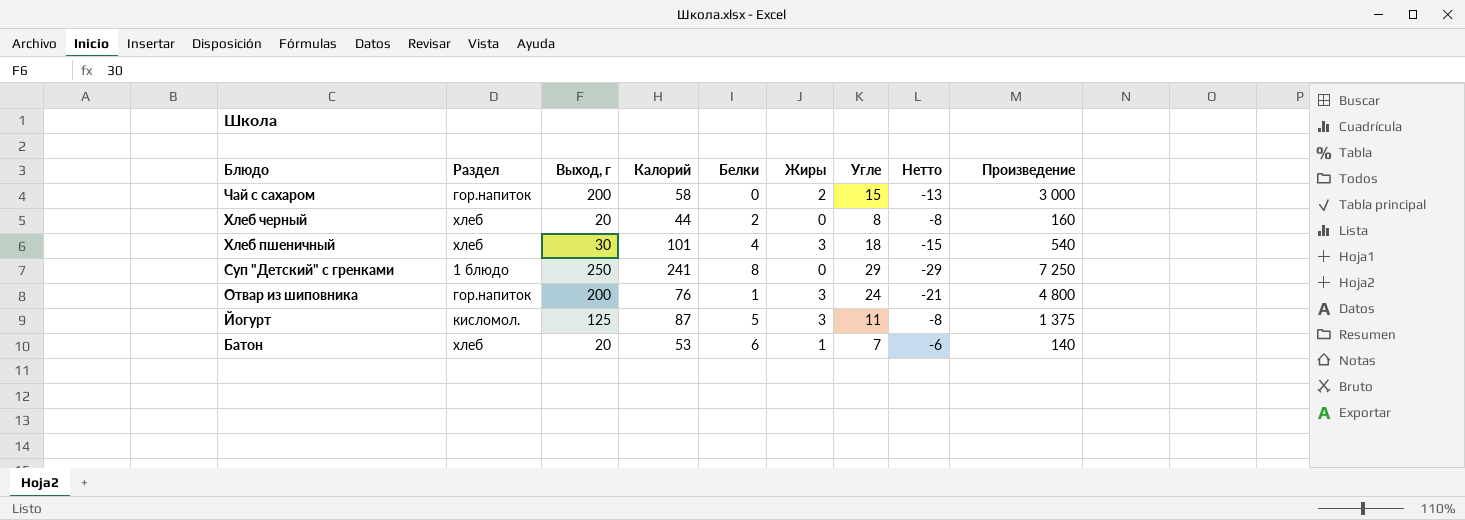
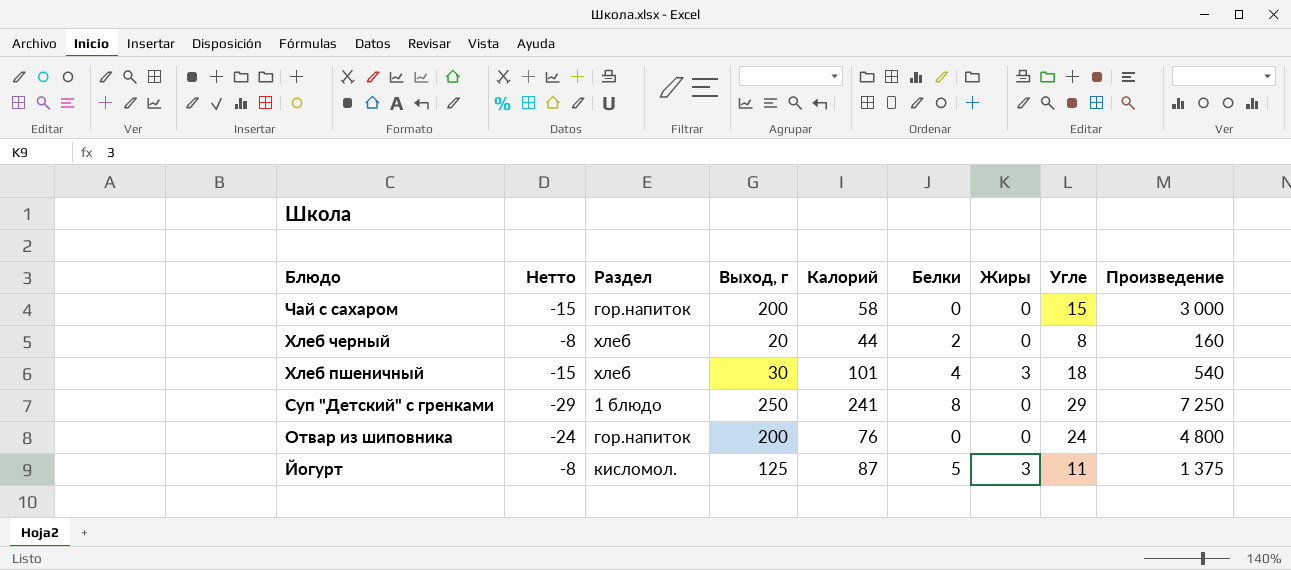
column Нетто | position: 8 -> 2
row Батон: хлеб | 20 | 53 | 6 | 1 | 7 | -6 | 140 -> none
Чай с сахаром | Нетто: -13 -> -15
Чай с сахаром | Жиры: 2 -> 0
Отвар из шиповника | Нетто: -21 -> -24
Отвар из шиповника | Белки: 1 -> 0
Отвар из шиповника | Жиры: 3 -> 0

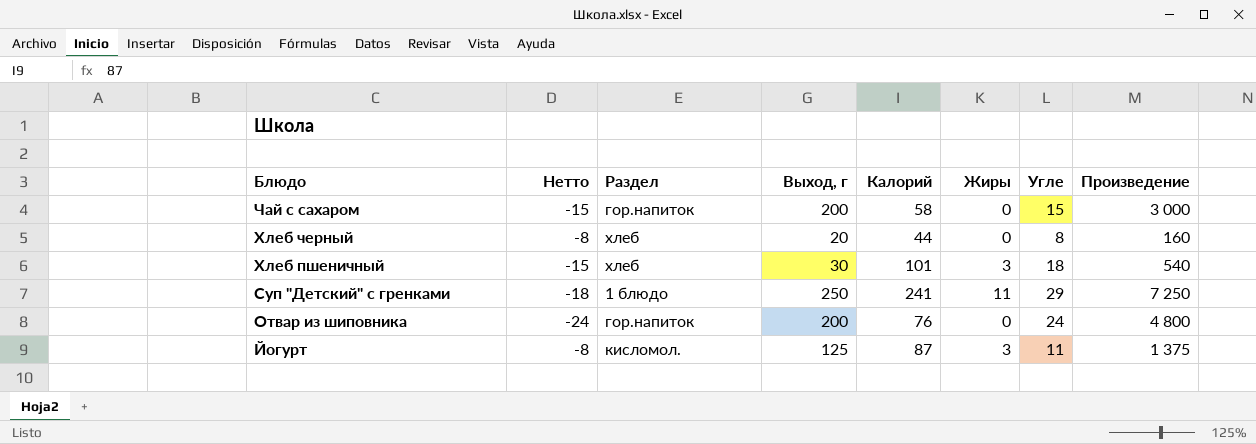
column Белки | position: 6 -> none
Суп "Детский" с гренками | Нетто: -29 -> -18
Суп "Детский" с гренками | Жиры: 0 -> 11

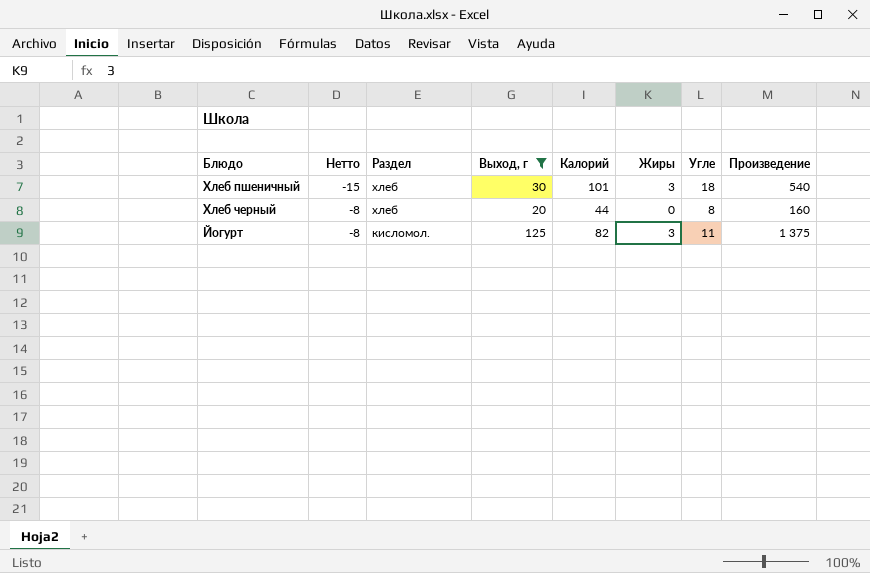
filter: none -> Выход, г <= 125
row order: Блюдо descending -> Нетто ascending
Йогурт | Калорий: 87 -> 82

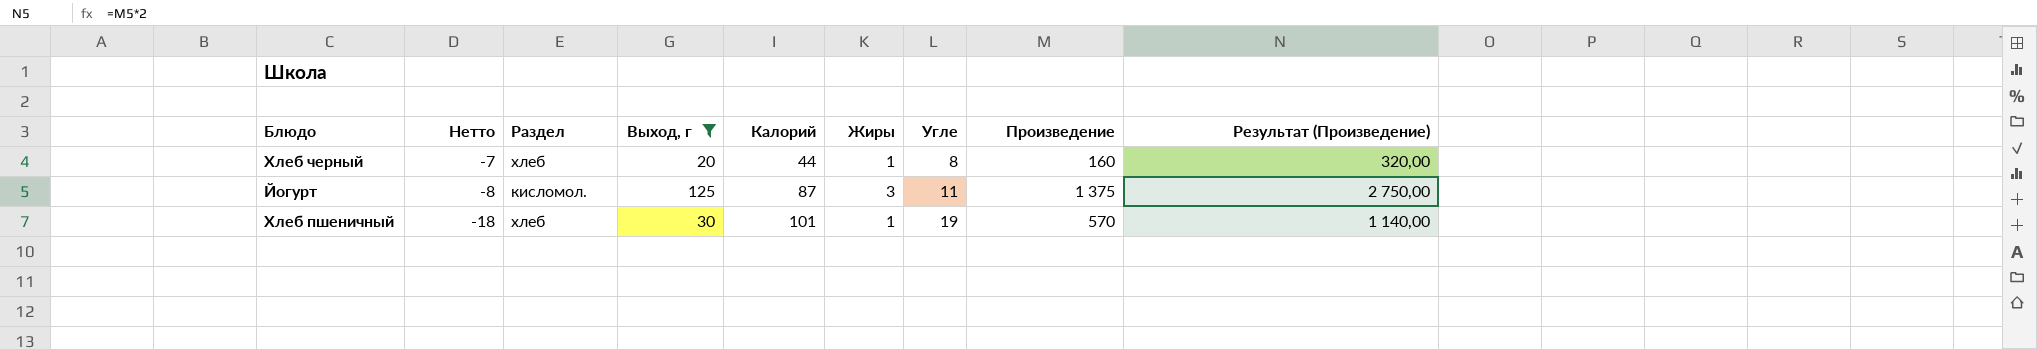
row order: Нетто ascending -> Нетто descending
column Результат (Произведение) | formula: none -> [Произведение] * 2
Хлеб черный | Нетто: -8 -> -7
Хлеб черный | Жиры: 0 -> 1
Йогурт | Калорий: 82 -> 87
Хлеб пшеничный | Нетто: -15 -> -18
Хлеб пшеничный | Жиры: 3 -> 1
Хлеб пшеничный | Угле: 18 -> 19
Хлеб пшеничный | Произведение: 540 -> 570

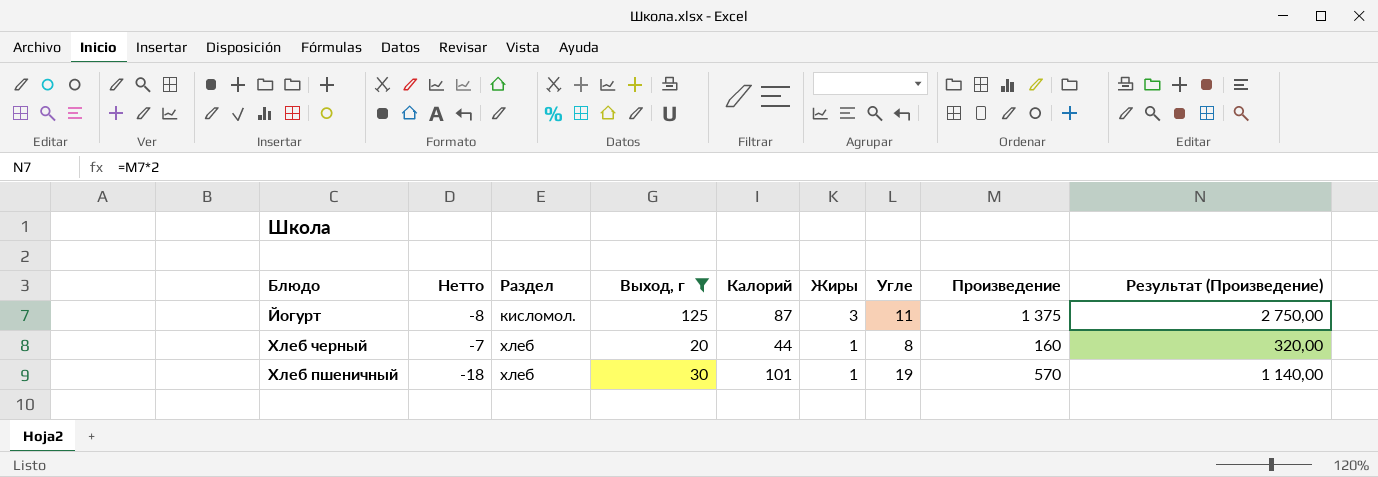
row order: Нетто descending -> Раздел ascending

